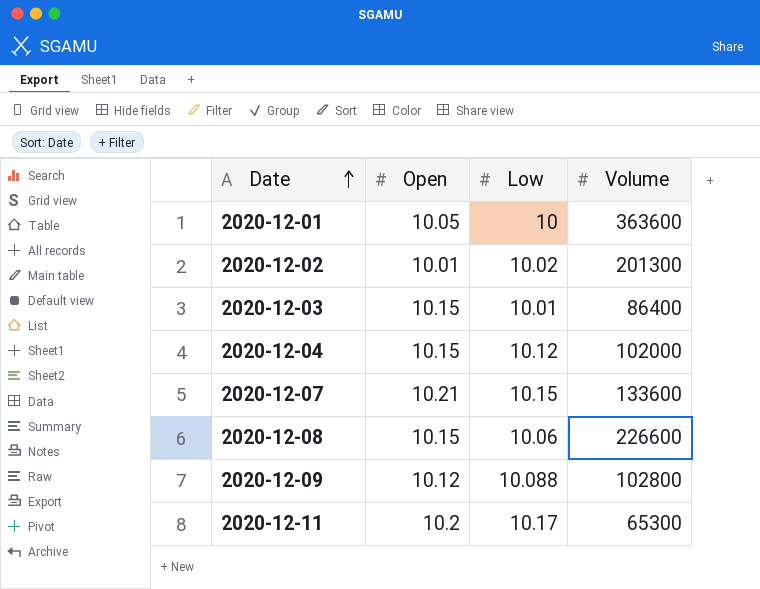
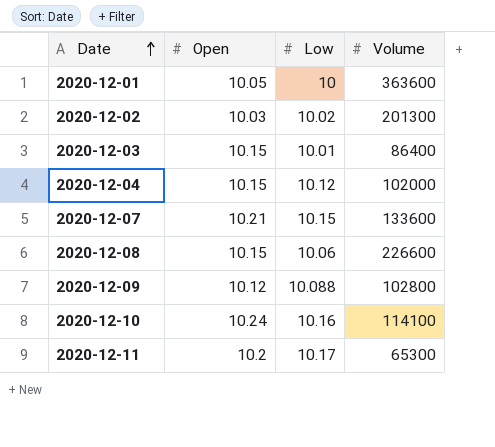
2020-12-02 | Open: 10.01 -> 10.03
row 2020-12-10: none -> 10.24 | 10.16 | 114100

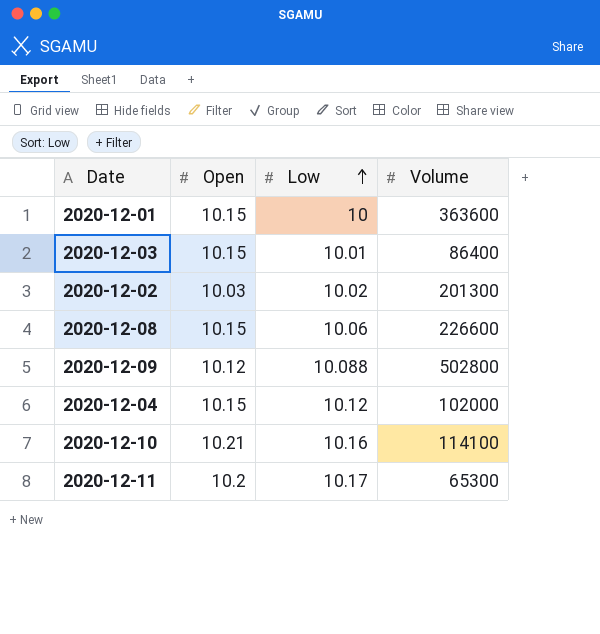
row order: Date ascending -> Low ascending
row 2020-12-07: 10.21 | 10.15 | 133600 -> none
2020-12-01 | Open: 10.05 -> 10.15
2020-12-09 | Volume: 102800 -> 502800
2020-12-10 | Open: 10.24 -> 10.21

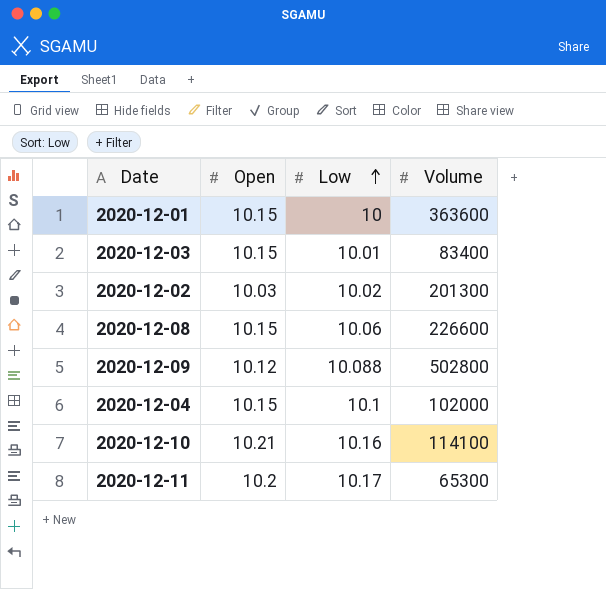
2020-12-03 | Volume: 86400 -> 83400
2020-12-04 | Low: 10.12 -> 10.1

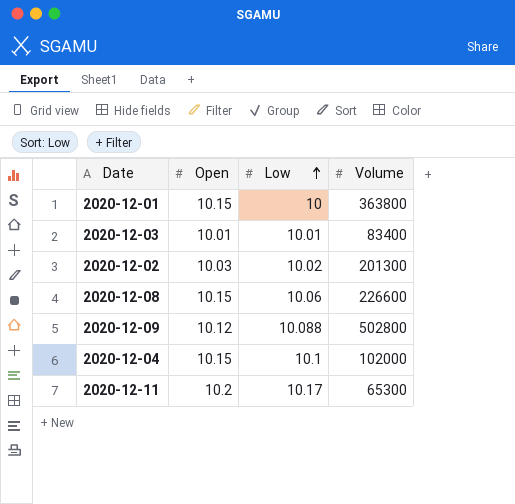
row 2020-12-10: 10.21 | 10.16 | 114100 -> none
2020-12-01 | Volume: 363600 -> 363800
2020-12-03 | Open: 10.15 -> 10.01

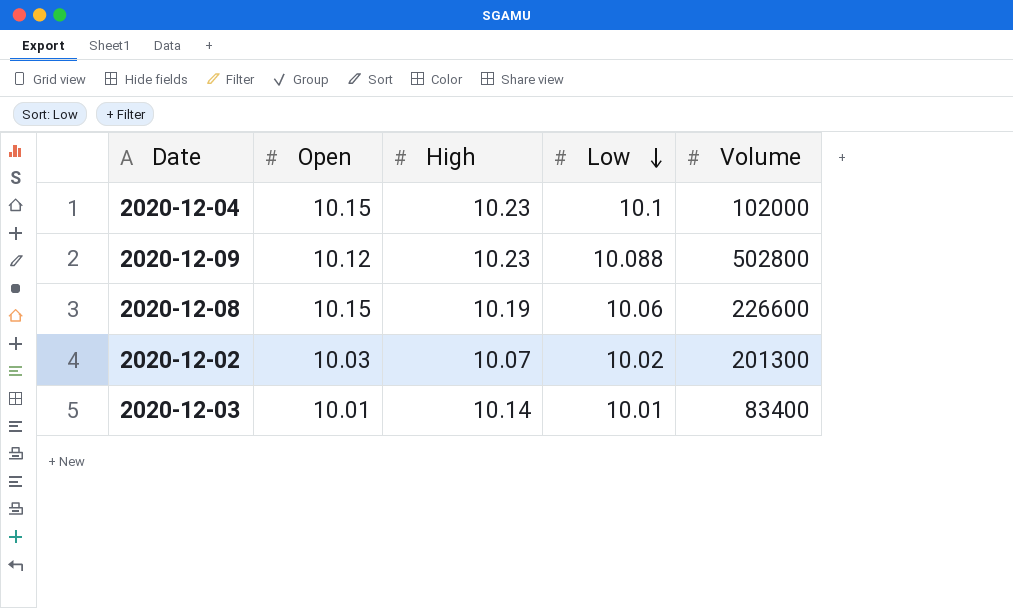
row order: Low ascending -> Low descending
column High | position: none -> 3
row 2020-12-01: 10.15 | 10 | 363800 -> none
row 2020-12-11: 10.2 | 10.17 | 65300 -> none

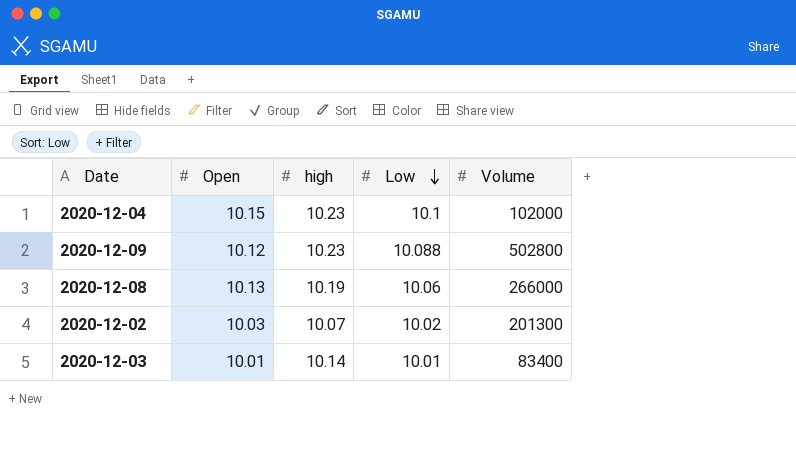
column name: High -> high
2020-12-08 | Open: 10.15 -> 10.13
2020-12-08 | Volume: 226600 -> 266000

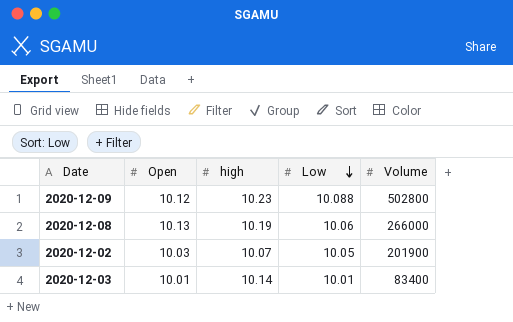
row 2020-12-04: 10.15 | 10.23 | 10.1 | 102000 -> none
2020-12-02 | Low: 10.02 -> 10.05
2020-12-02 | Volume: 201300 -> 201900

